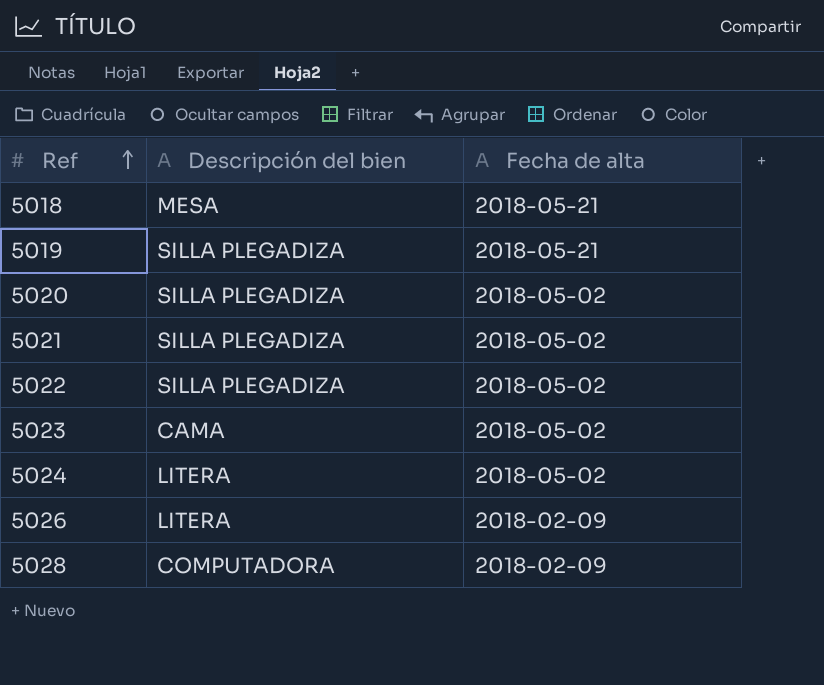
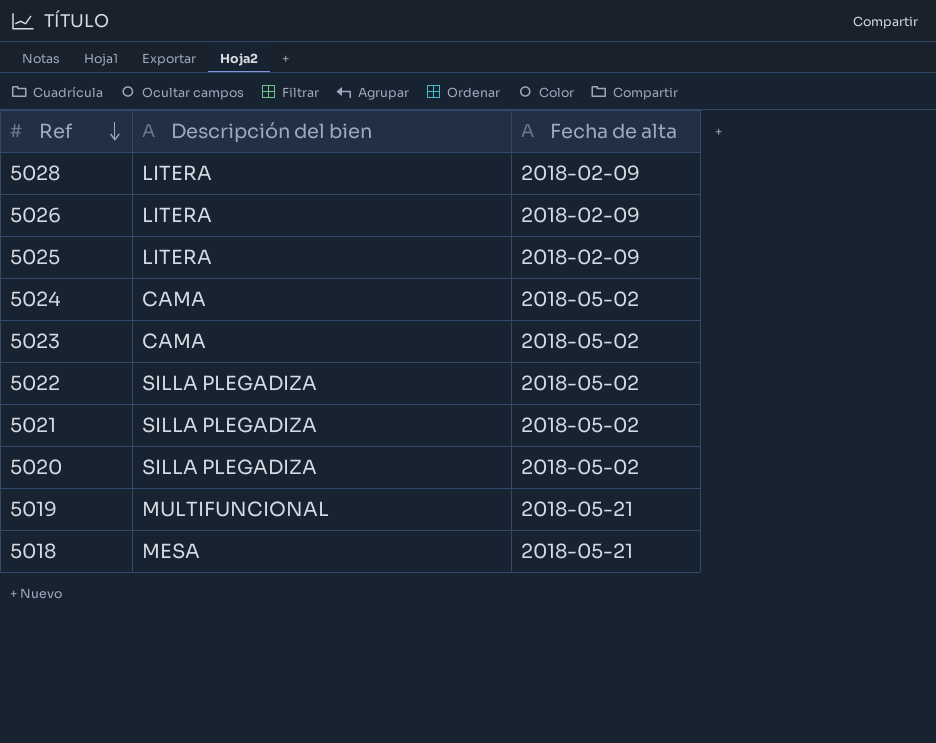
row order: Ref ascending -> Ref descending
5028 | Descripción del bien: COMPUTADORA -> LITERA
row 5025: none -> LITERA | 2018-02-09
5024 | Descripción del bien: LITERA -> CAMA
5019 | Descripción del bien: SILLA PLEGADIZA -> MULTIFUNCIONAL

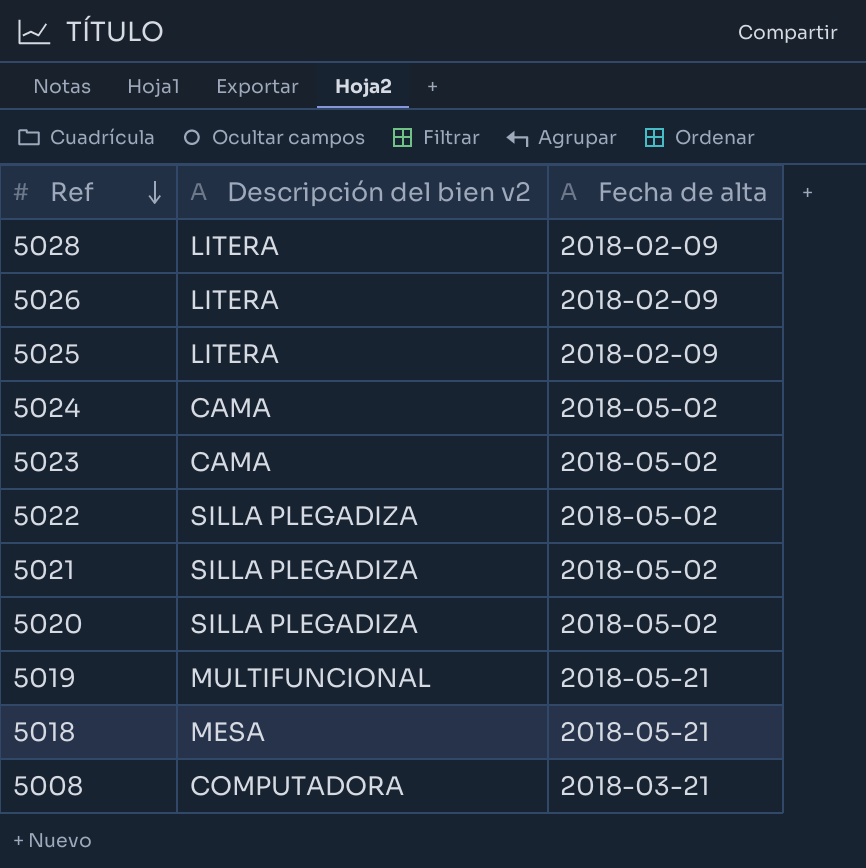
column name: Descripción del bien -> Descripción del bien v2
row 5008: none -> COMPUTADORA | 2018-03-21

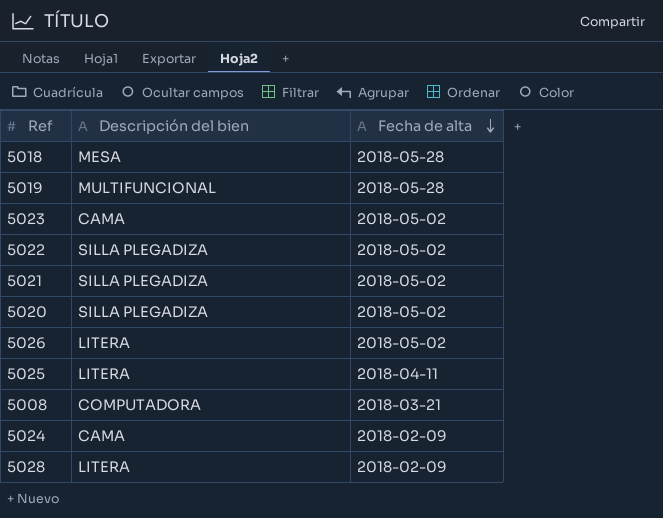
row order: Ref descending -> Fecha de alta descending
column name: Descripción del bien v2 -> Descripción del bien
5018 | Fecha de alta: 2018-05-21 -> 2018-05-28
5019 | Fecha de alta: 2018-05-21 -> 2018-05-28
5026 | Fecha de alta: 2018-02-09 -> 2018-05-02
5025 | Fecha de alta: 2018-02-09 -> 2018-04-11
5024 | Fecha de alta: 2018-05-02 -> 2018-02-09

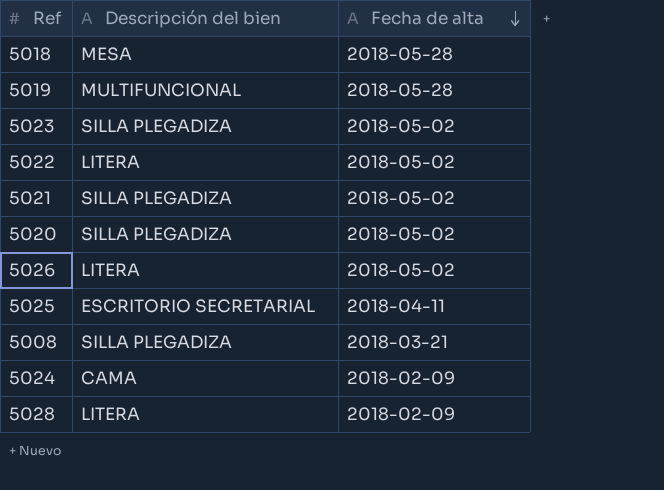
5023 | Descripción del bien: CAMA -> SILLA PLEGADIZA
5022 | Descripción del bien: SILLA PLEGADIZA -> LITERA
5025 | Descripción del bien: LITERA -> ESCRITORIO SECRETARIAL
5008 | Descripción del bien: COMPUTADORA -> SILLA PLEGADIZA

